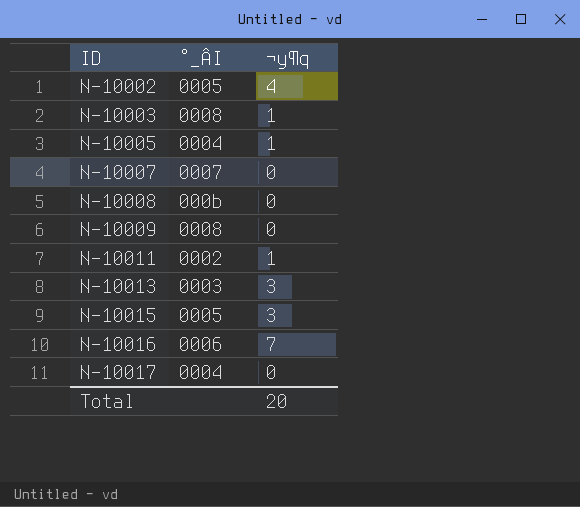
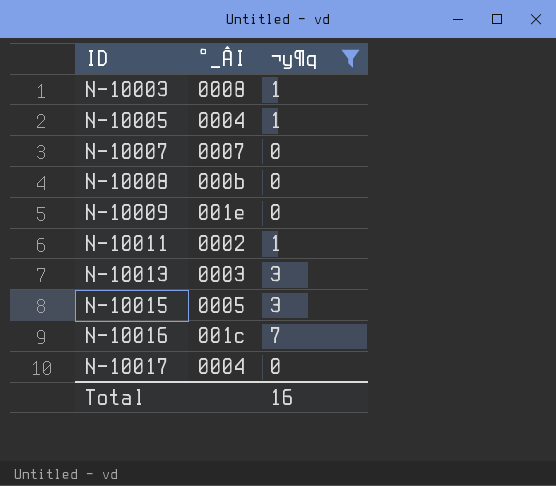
filter: none -> ¬y¶q != 4
N-10009 | °_ÂI: 0008 -> 001e
N-10016 | °_ÂI: 0006 -> 001c
Total | ¬y¶q: 20 -> 16

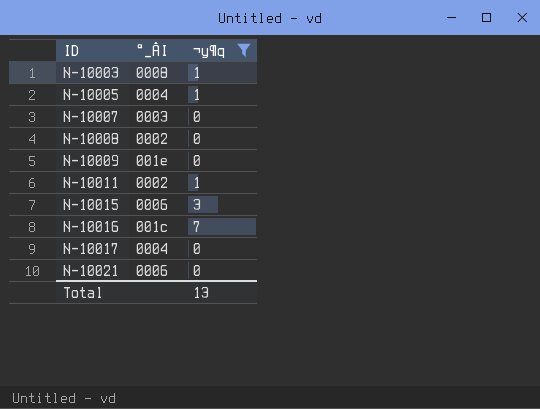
row N-10013: 0003 | 3 -> none
N-10007 | °_ÂI: 0007 -> 0003
N-10008 | °_ÂI: 000b -> 0002
N-10015 | °_ÂI: 0005 -> 0006
row N-10021: none -> 0006 | 0
Total | ¬y¶q: 16 -> 13

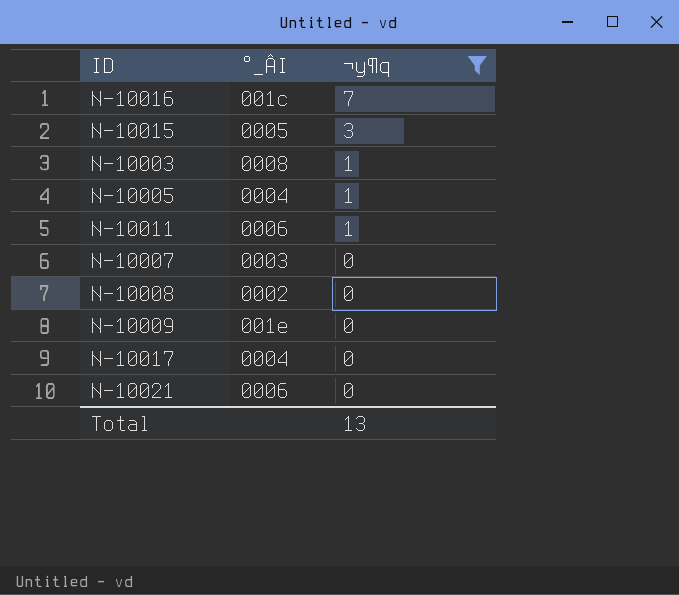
row order: ID ascending -> ¬y¶q descending
N-10015 | °_ÂI: 0006 -> 0005
N-10011 | °_ÂI: 0002 -> 0006

